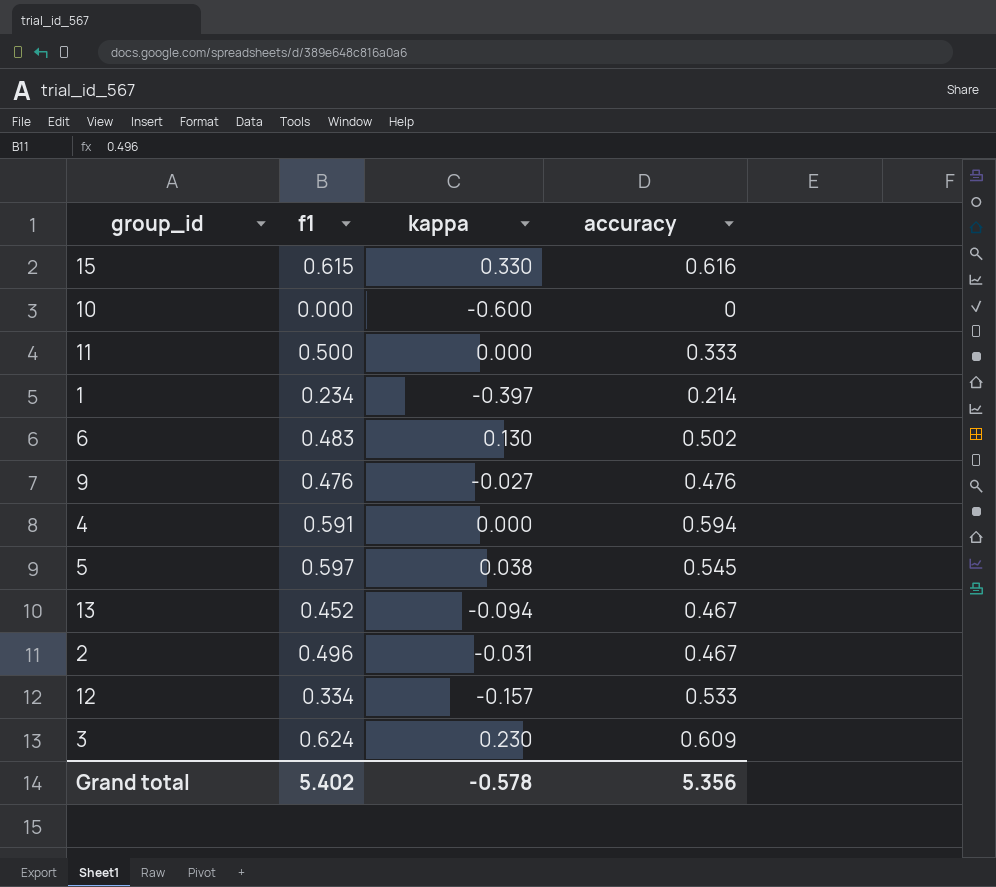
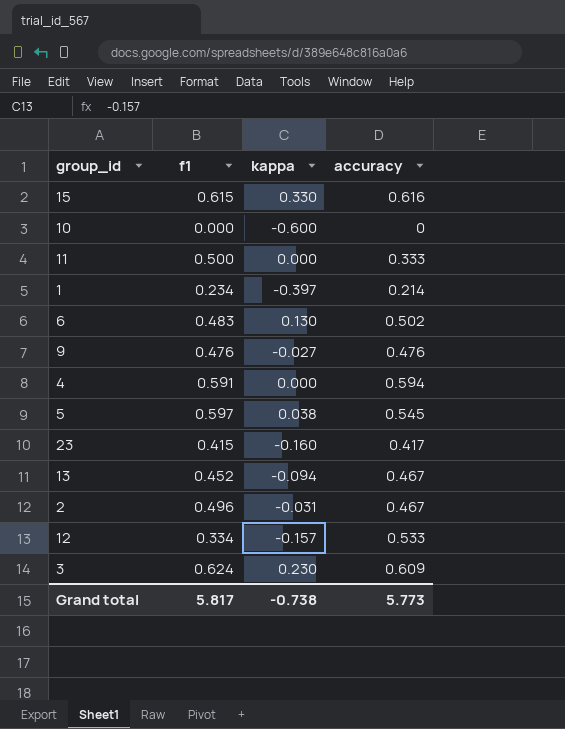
row 23: none -> 0.415 | -0.160 | 0.417
Grand total | f1: 5.402 -> 5.817
Grand total | kappa: -0.578 -> -0.738
Grand total | accuracy: 5.356 -> 5.773

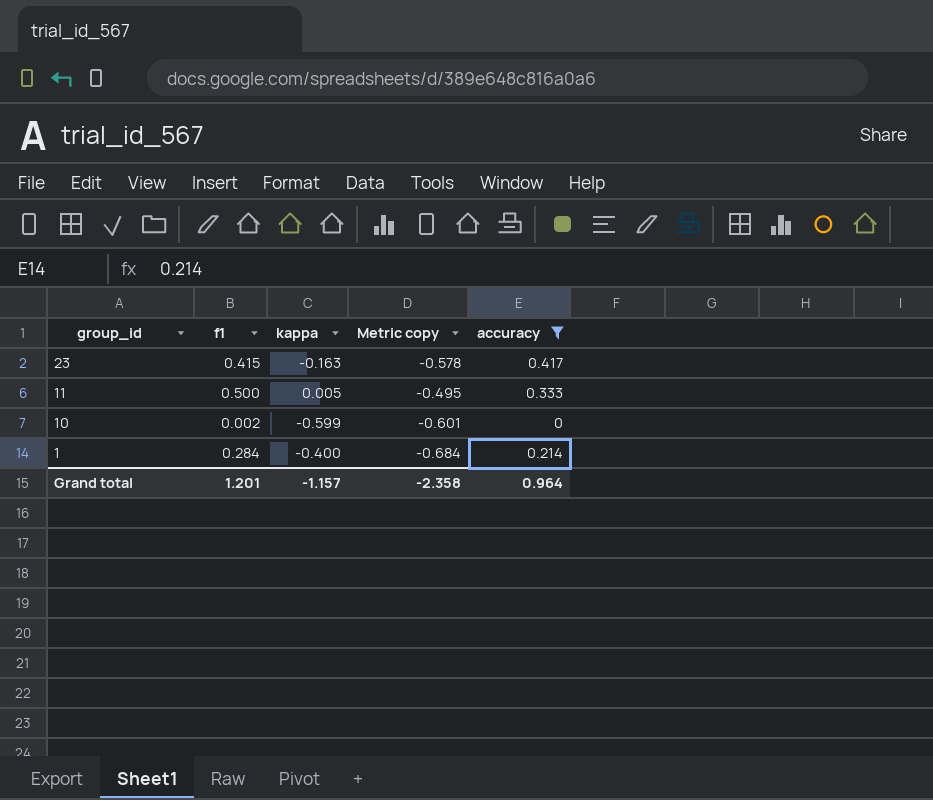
filter: none -> accuracy <= 0.417
row order: none -> group_id descending
column Metric copy | formula: none -> [kappa] - [f1]
23 | kappa: -0.160 -> -0.163
11 | kappa: 0.000 -> 0.005
10 | f1: 0.000 -> 0.002
10 | kappa: -0.600 -> -0.599
1 | f1: 0.234 -> 0.284
1 | kappa: -0.397 -> -0.400
Grand total | f1: 5.817 -> 1.201
Grand total | kappa: -0.738 -> -1.157
Grand total | accuracy: 5.773 -> 0.964

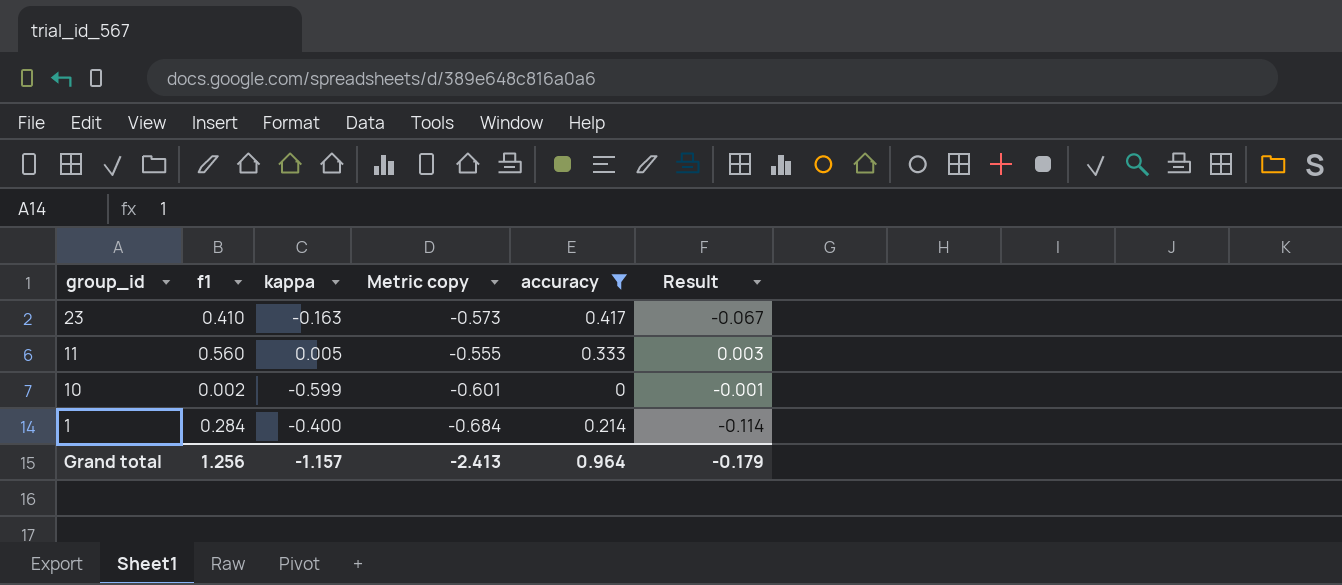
column Result | formula: none -> [f1] * [kappa]
23 | f1: 0.415 -> 0.410
23 | Metric copy: -0.578 -> -0.573
11 | f1: 0.500 -> 0.560
11 | Metric copy: -0.495 -> -0.555
Grand total | f1: 1.201 -> 1.256
Grand total | Metric copy: -2.358 -> -2.413

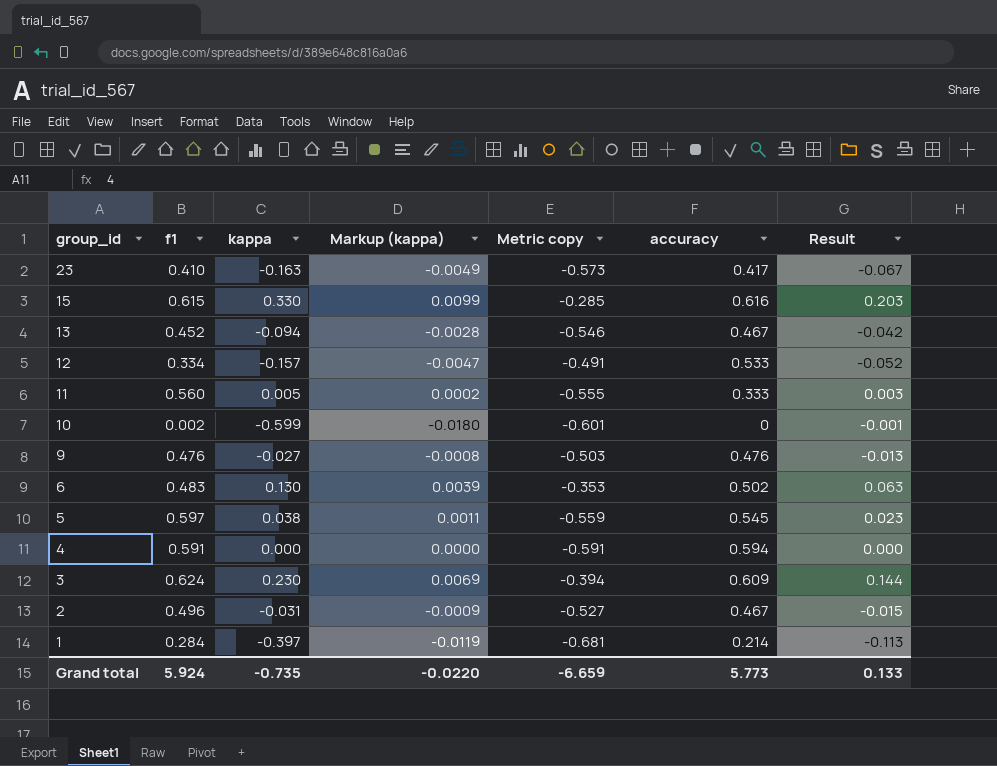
filter: accuracy <= 0.417 -> none
column Markup (kappa) | formula: none -> [kappa] * 0.03
1 | kappa: -0.400 -> -0.397
1 | Metric copy: -0.684 -> -0.681
1 | Result: -0.114 -> -0.113
Grand total | f1: 1.256 -> 5.924
Grand total | kappa: -1.157 -> -0.735
Grand total | Metric copy: -2.413 -> -6.659
Grand total | accuracy: 0.964 -> 5.773
Grand total | Result: -0.179 -> 0.133

